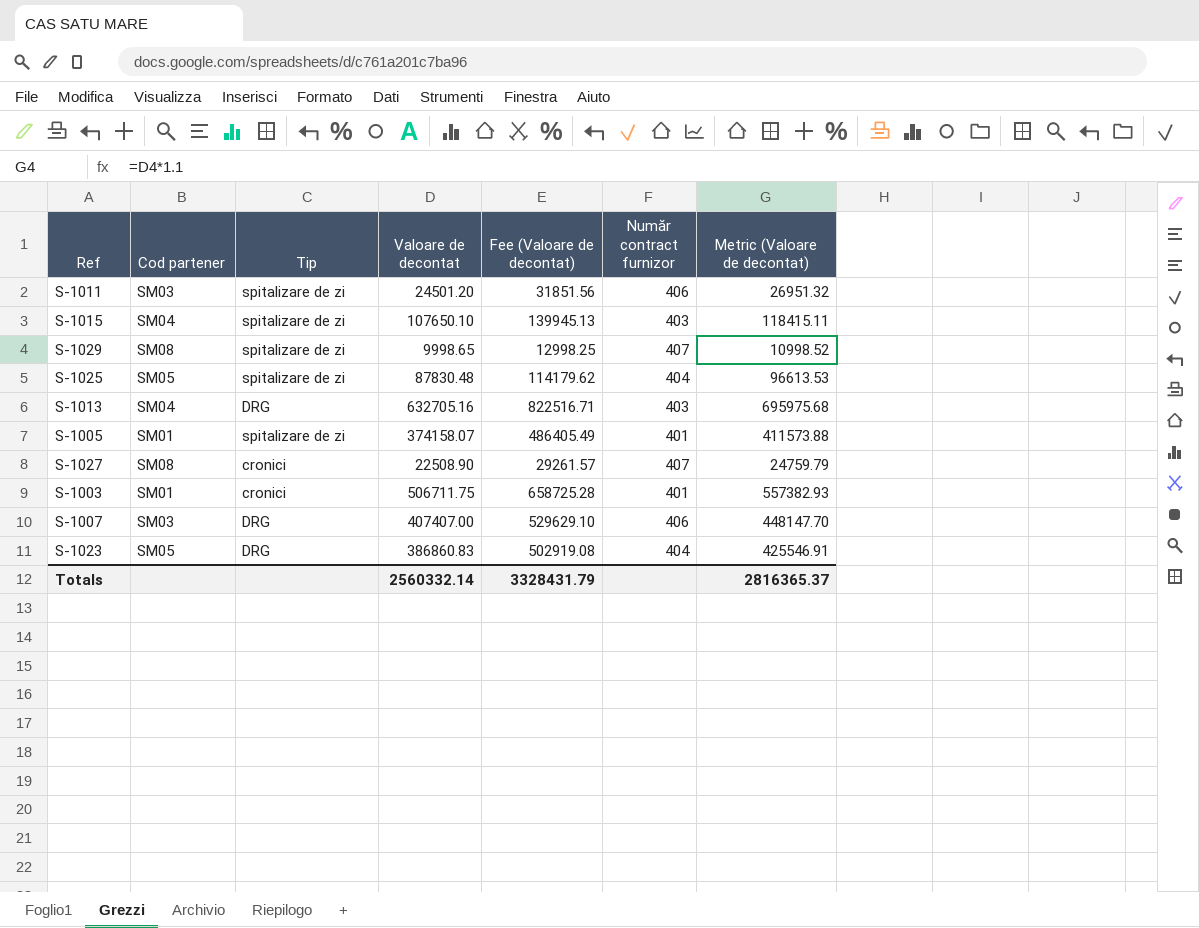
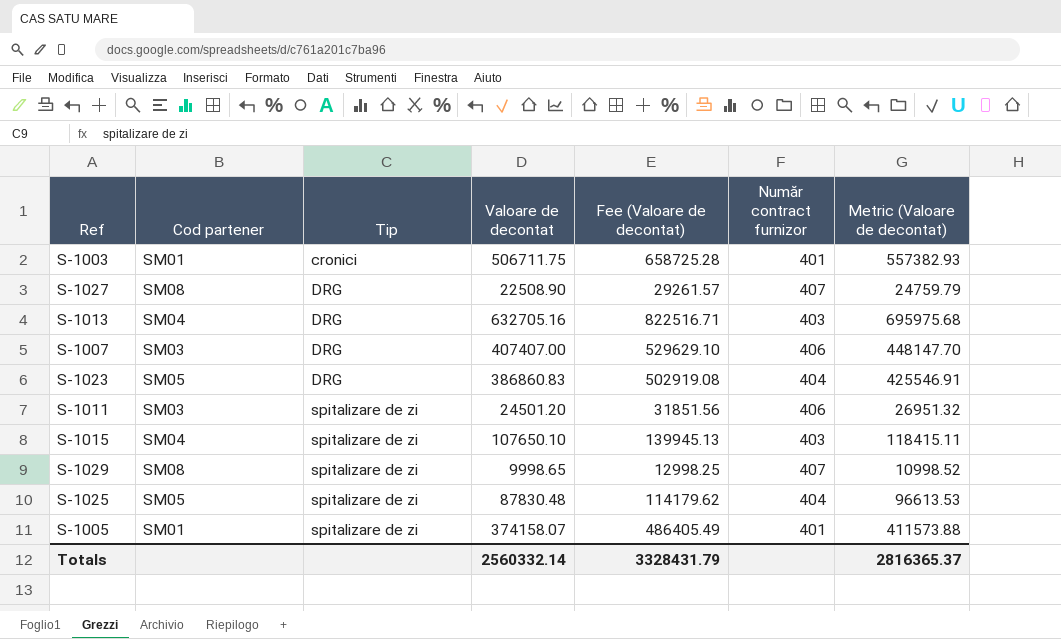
row order: none -> Tip ascending
S-1027 | Tip: cronici -> DRG

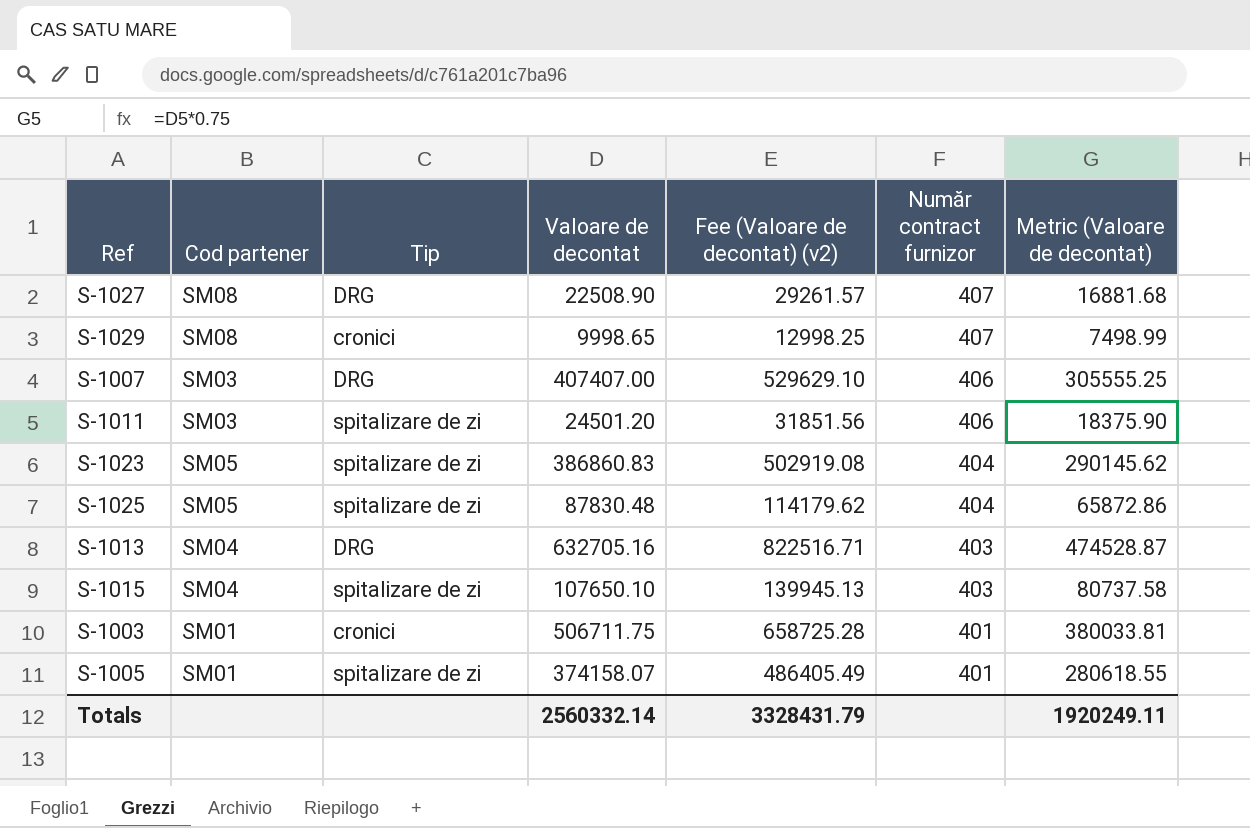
row order: Tip ascending -> Număr contract furnizor descending
column name: Fee (Valoare de decontat) -> Fee (Valoare de decontat) (v2)
column Metric (Valoare de decontat) | formula: [Valoare de decontat] * 1.1 -> [Valoare de decontat] * 0.75
S-1029 | Tip: spitalizare de zi -> cronici
S-1023 | Tip: DRG -> spitalizare de zi
Totals | Metric (Valoare de decontat): 2816365.37 -> 1920249.11

